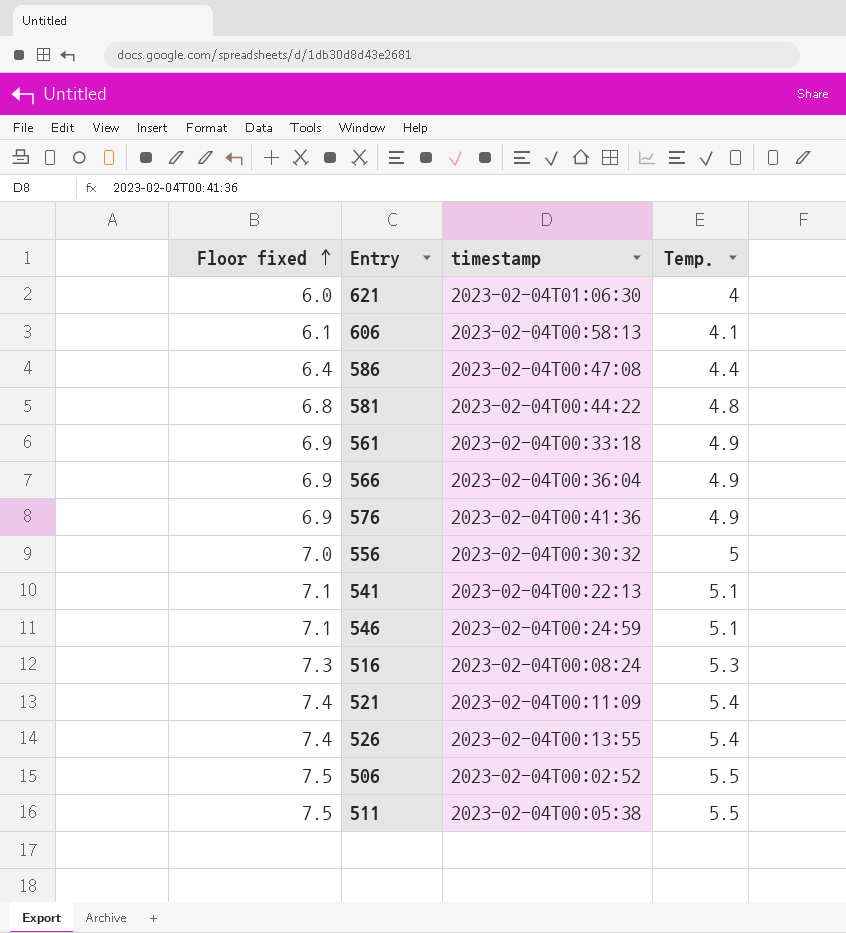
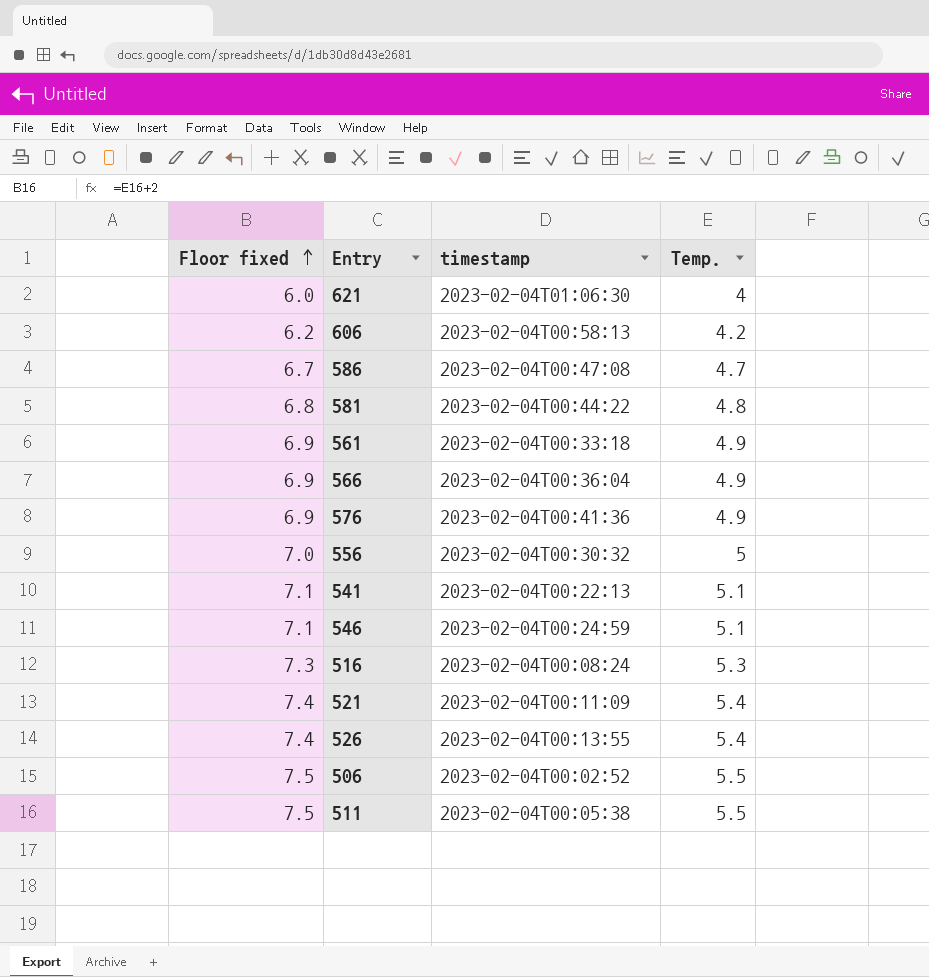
606 | Floor fixed: 6.1 -> 6.2
606 | Temp.: 4.1 -> 4.2
586 | Floor fixed: 6.4 -> 6.7
586 | Temp.: 4.4 -> 4.7

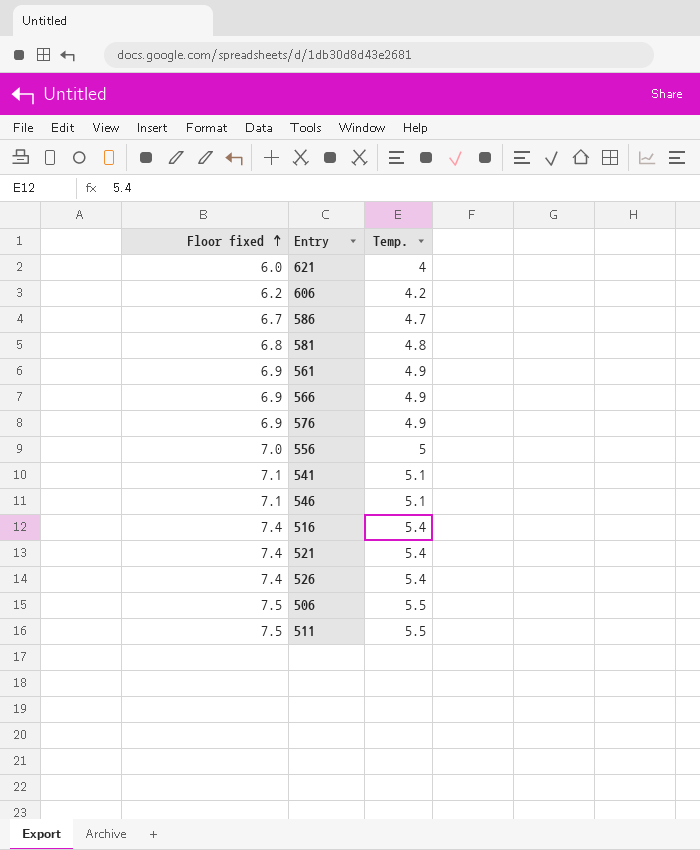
column timestamp | position: 3 -> none
516 | Floor fixed: 7.3 -> 7.4
516 | Temp.: 5.3 -> 5.4

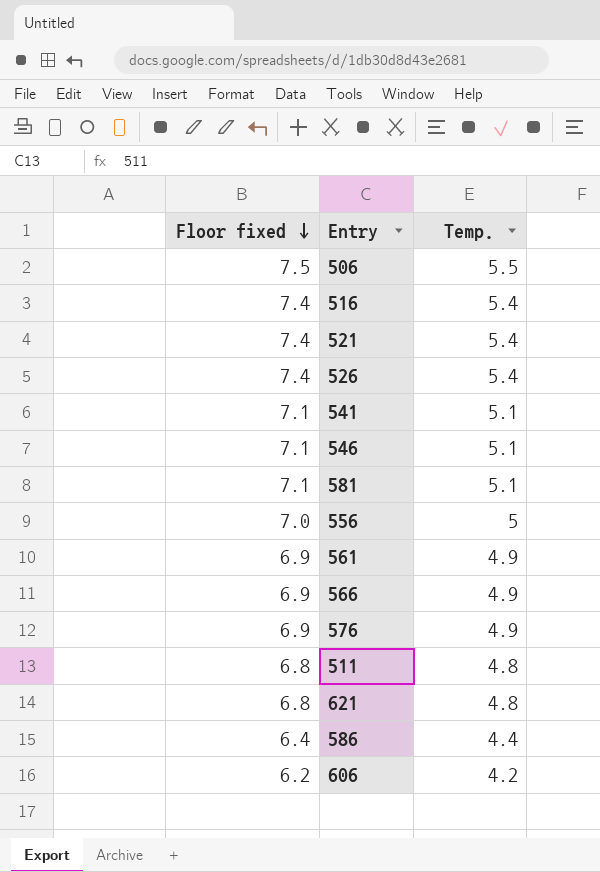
row order: Floor fixed ascending -> Floor fixed descending
581 | Floor fixed: 6.8 -> 7.1
581 | Temp.: 4.8 -> 5.1
511 | Floor fixed: 7.5 -> 6.8
511 | Temp.: 5.5 -> 4.8
621 | Floor fixed: 6.0 -> 6.8
621 | Temp.: 4 -> 4.8
586 | Floor fixed: 6.7 -> 6.4
586 | Temp.: 4.7 -> 4.4

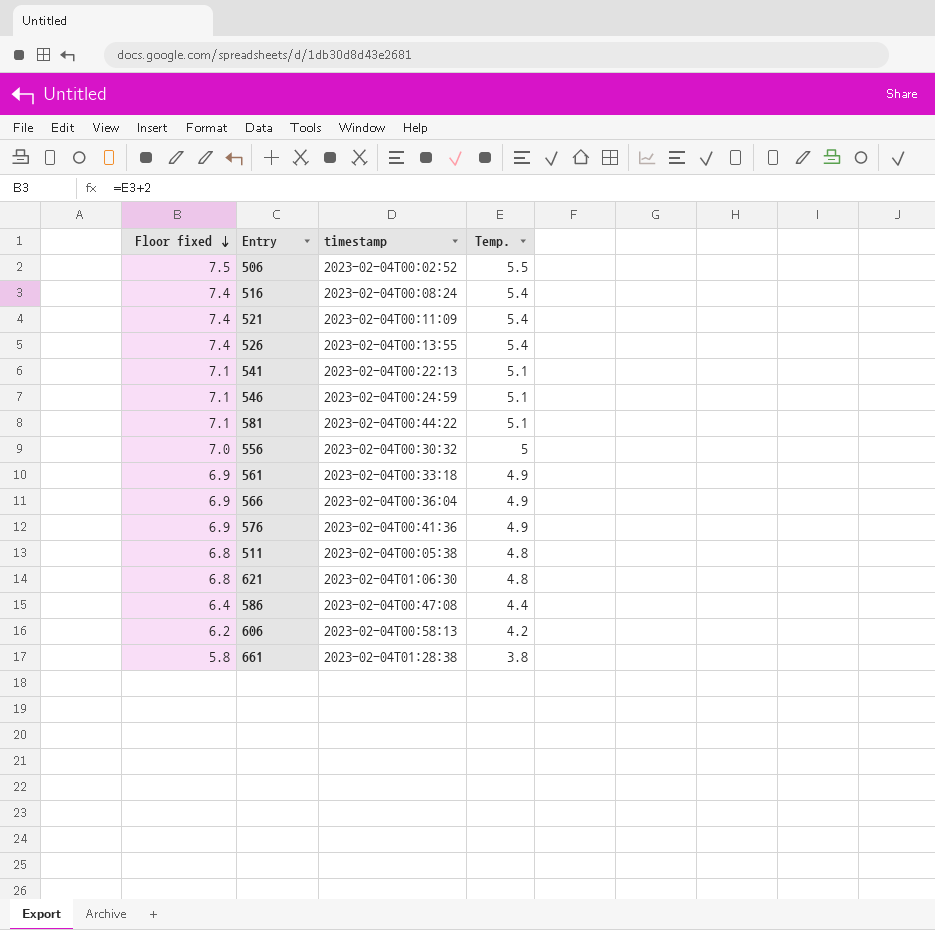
column timestamp | position: none -> 3
row 661: none -> 5.8 | 2023-02-04T01:28:38 | 3.8

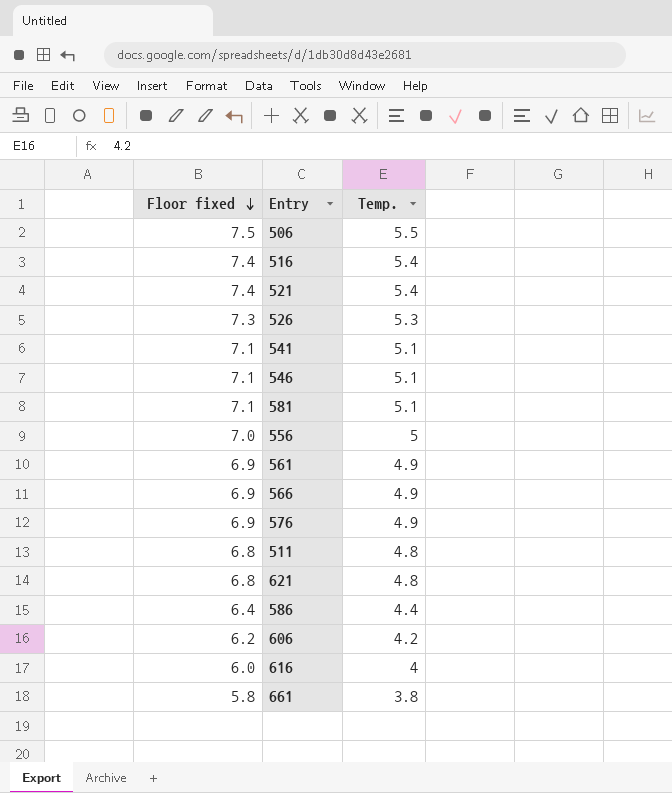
column timestamp | position: 3 -> none
526 | Floor fixed: 7.4 -> 7.3
526 | Temp.: 5.4 -> 5.3
row 616: none -> 6.0 | 4

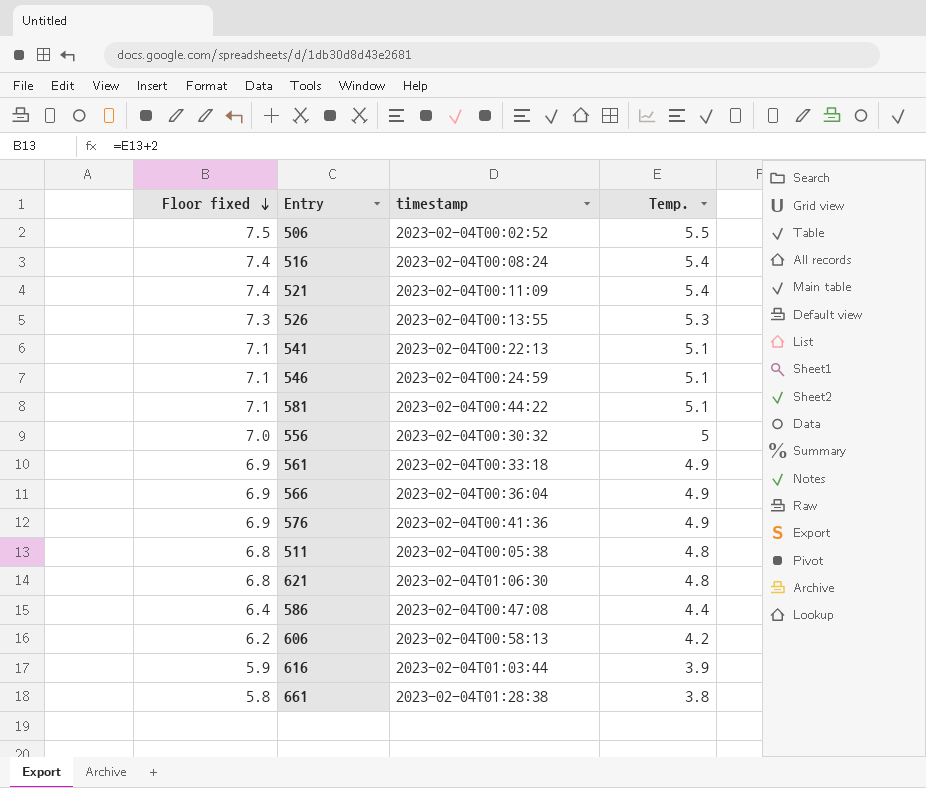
column timestamp | position: none -> 3
616 | Floor fixed: 6.0 -> 5.9
616 | Temp.: 4 -> 3.9

